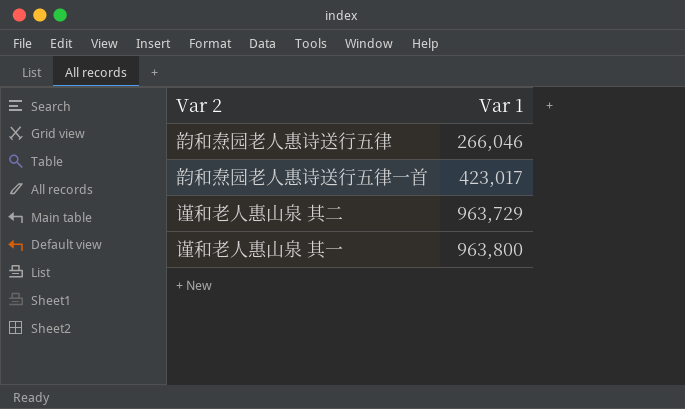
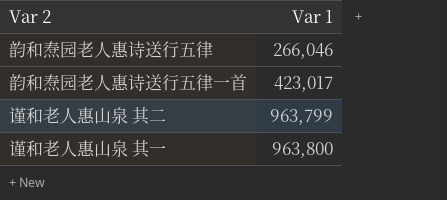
谨和老人惠山泉 其二 | Var 1: 963,729 -> 963,799

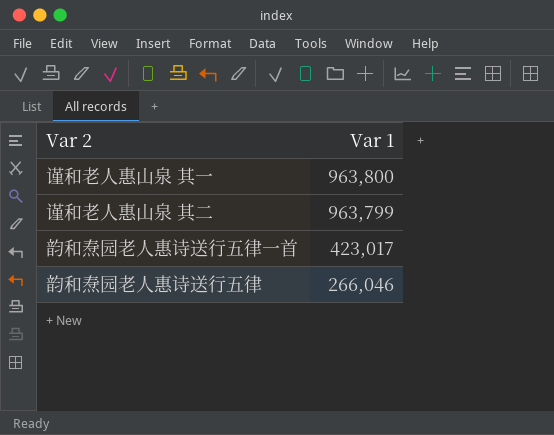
row order: Var 1 ascending -> Var 1 descending

